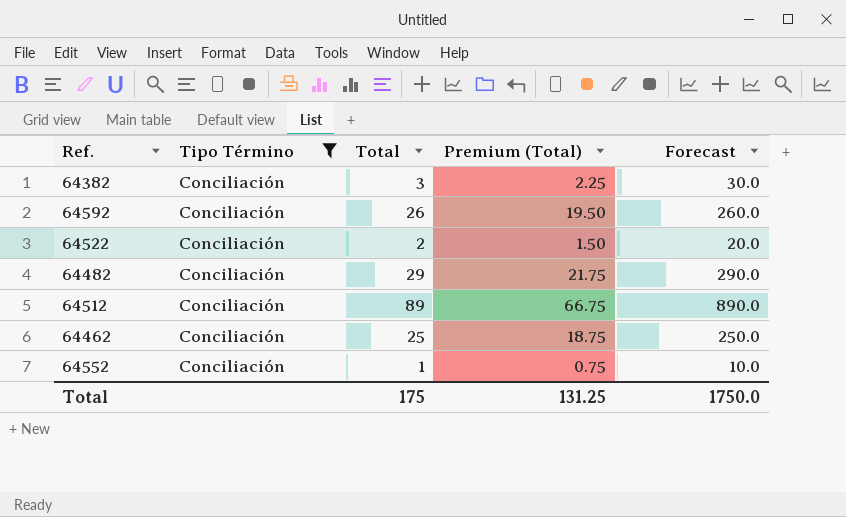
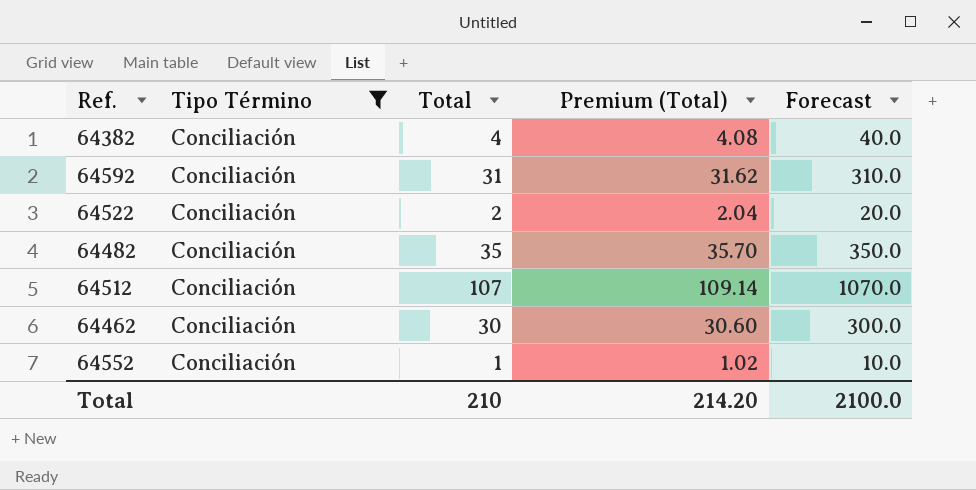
column Premium (Total) | formula: [Total] * 0.75 -> [Total] * 1.02
64382 | Total: 3 -> 4
64382 | Forecast: 30.0 -> 40.0
64592 | Total: 26 -> 31
64592 | Forecast: 260.0 -> 310.0
64482 | Total: 29 -> 35
64482 | Forecast: 290.0 -> 350.0
64512 | Total: 89 -> 107
64512 | Forecast: 890.0 -> 1070.0
64462 | Total: 25 -> 30
64462 | Forecast: 250.0 -> 300.0
Total | Total: 175 -> 210
Total | Premium (Total): 131.25 -> 214.20
Total | Forecast: 1750.0 -> 2100.0

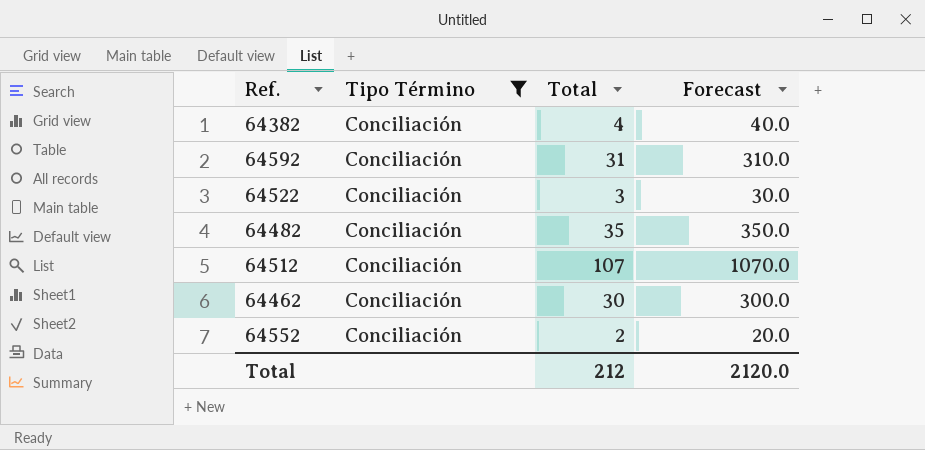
column Premium (Total) | formula: [Total] * 1.02 -> none
64522 | Total: 2 -> 3
64522 | Forecast: 20.0 -> 30.0
64552 | Total: 1 -> 2
64552 | Forecast: 10.0 -> 20.0
Total | Total: 210 -> 212
Total | Forecast: 2100.0 -> 2120.0

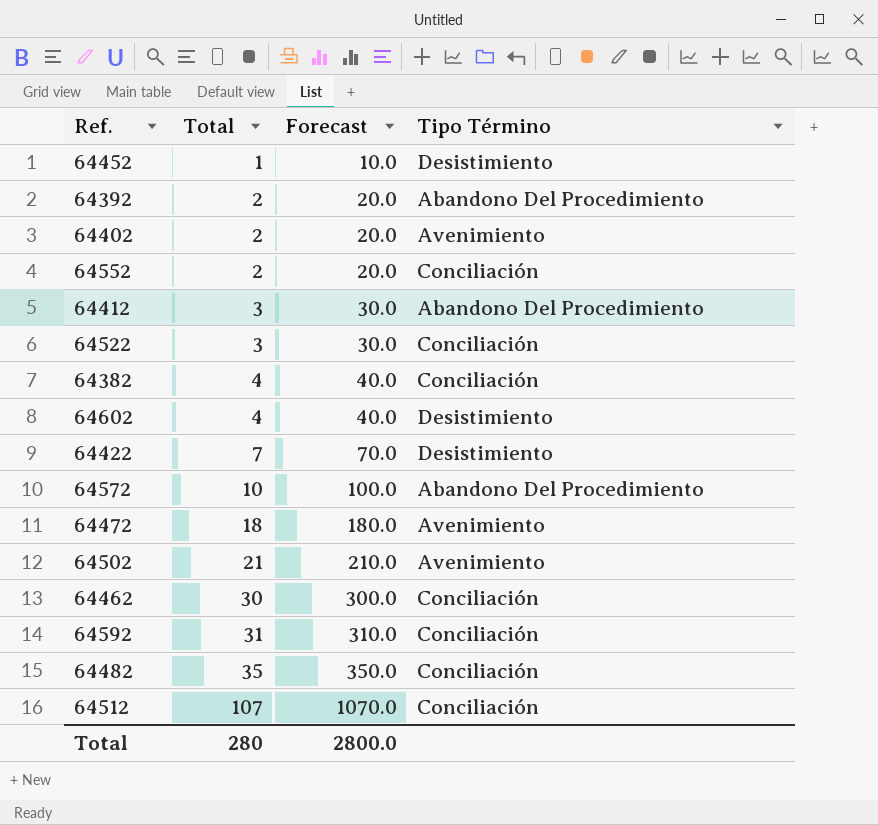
filter: Tipo Término = Conciliación -> none
row order: none -> Total ascending
column Tipo Término | position: 2 -> 4
Total | Total: 212 -> 280
Total | Forecast: 2120.0 -> 2800.0

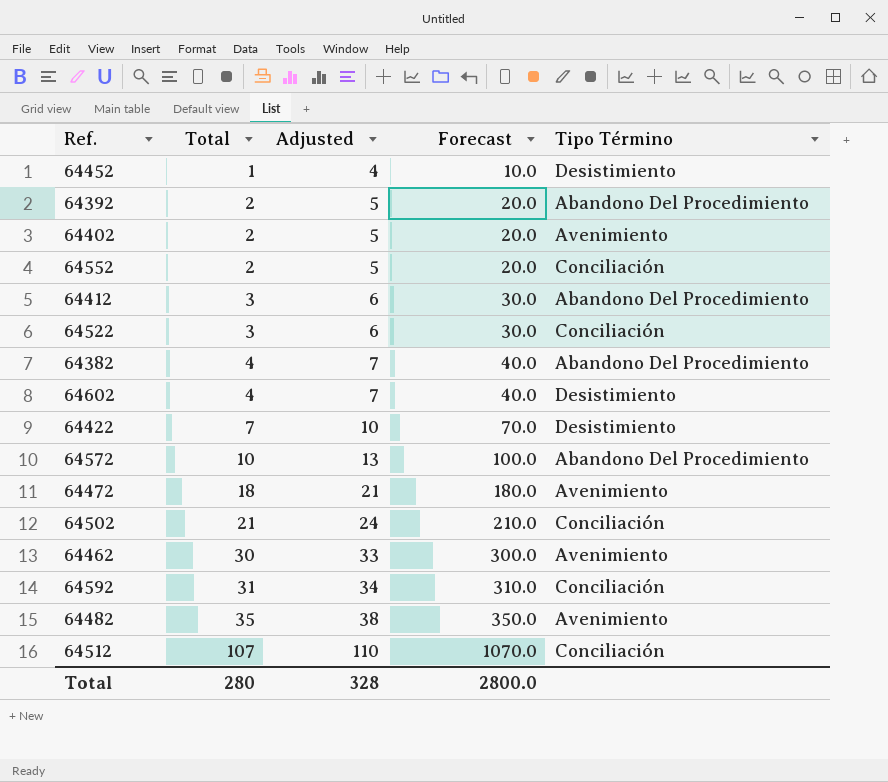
column Adjusted | formula: none -> [Total] + 3
64382 | Tipo Término: Conciliación -> Abandono Del Procedimiento
64502 | Tipo Término: Avenimiento -> Conciliación
64462 | Tipo Término: Conciliación -> Avenimiento
64482 | Tipo Término: Conciliación -> Avenimiento

